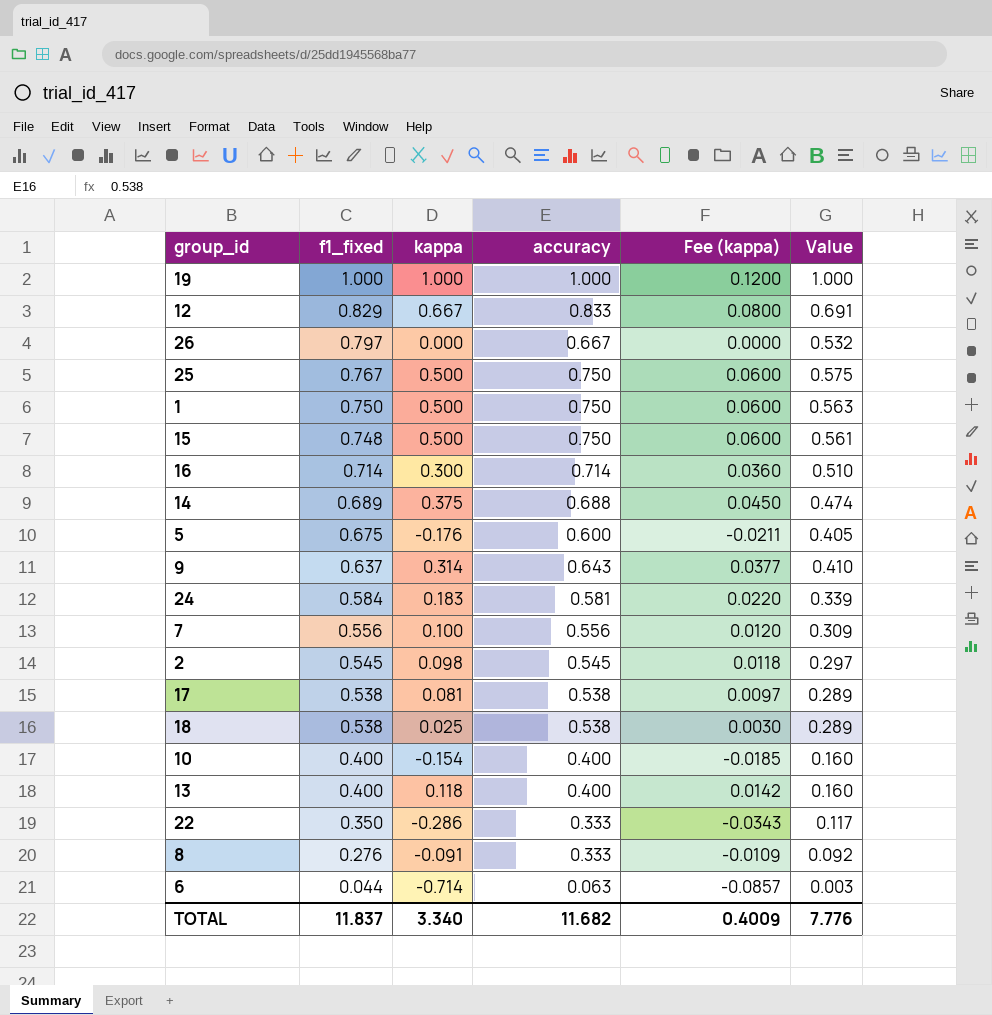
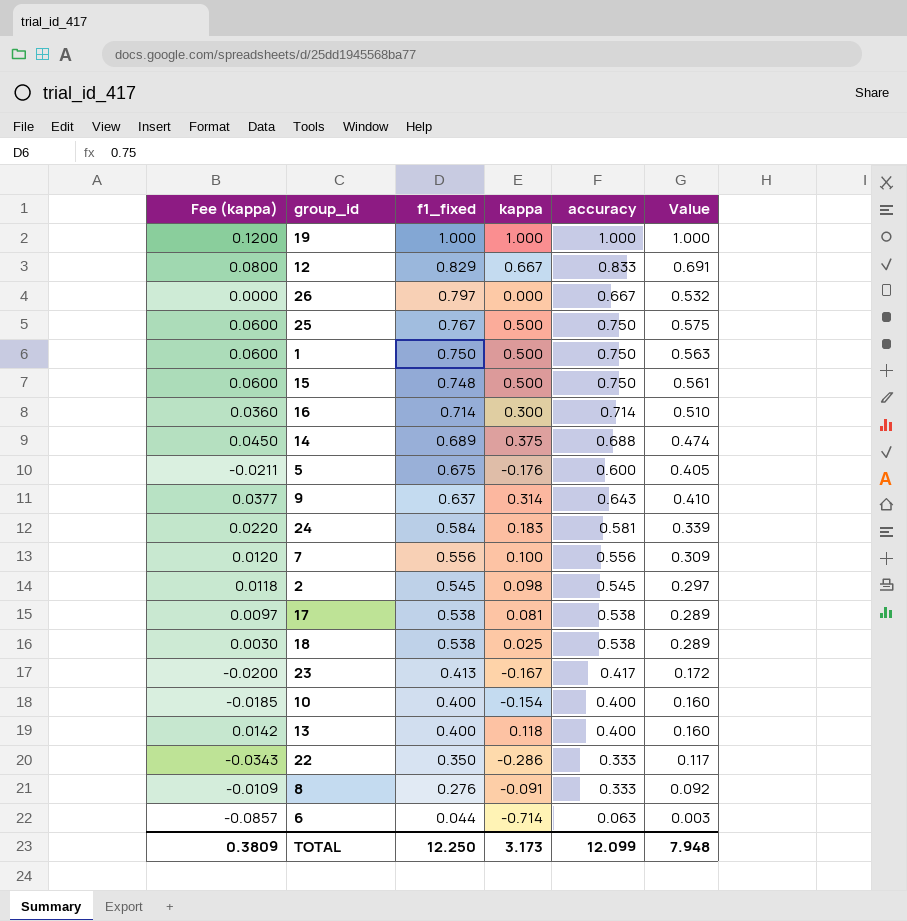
column Fee (kappa) | position: 5 -> 1
row 23: none -> -0.0200 | 0.413 | -0.167 | 0.417 | 0.172
TOTAL | Fee (kappa): 0.4009 -> 0.3809
TOTAL | f1_fixed: 11.837 -> 12.250
TOTAL | kappa: 3.340 -> 3.173
TOTAL | accuracy: 11.682 -> 12.099
TOTAL | Value: 7.776 -> 7.948

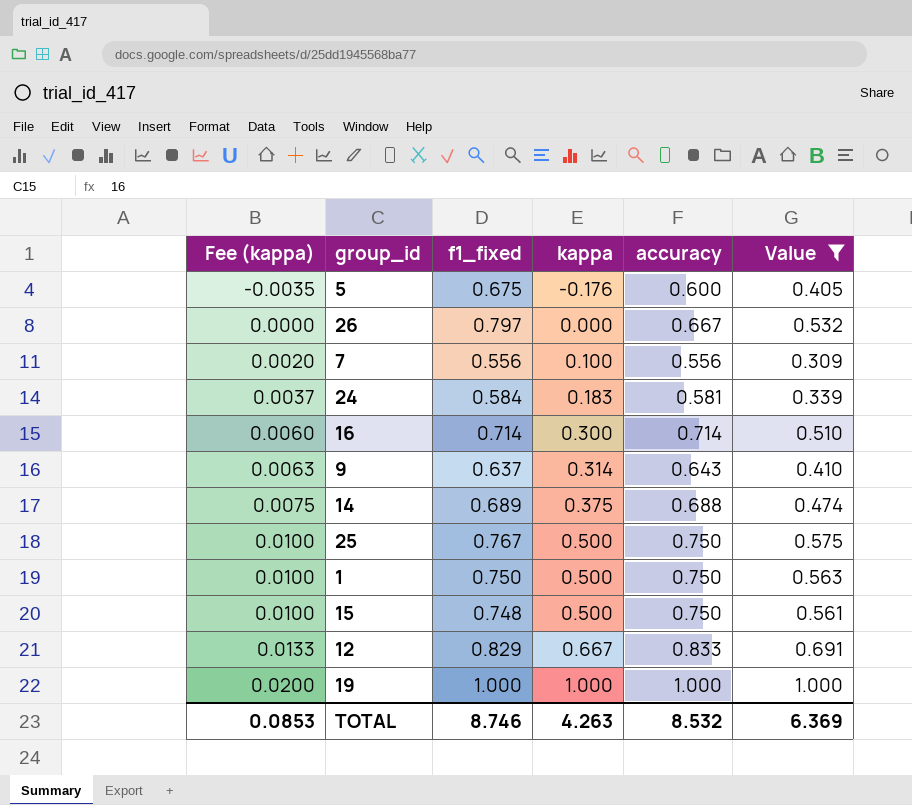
filter: none -> Value >= 0.309
row order: f1_fixed descending -> Fee (kappa) ascending
column Fee (kappa) | formula: [kappa] * 0.12 -> [kappa] * 0.02
TOTAL | Fee (kappa): 0.3809 -> 0.0853
TOTAL | f1_fixed: 12.250 -> 8.746
TOTAL | kappa: 3.173 -> 4.263
TOTAL | accuracy: 12.099 -> 8.532
TOTAL | Value: 7.948 -> 6.369

